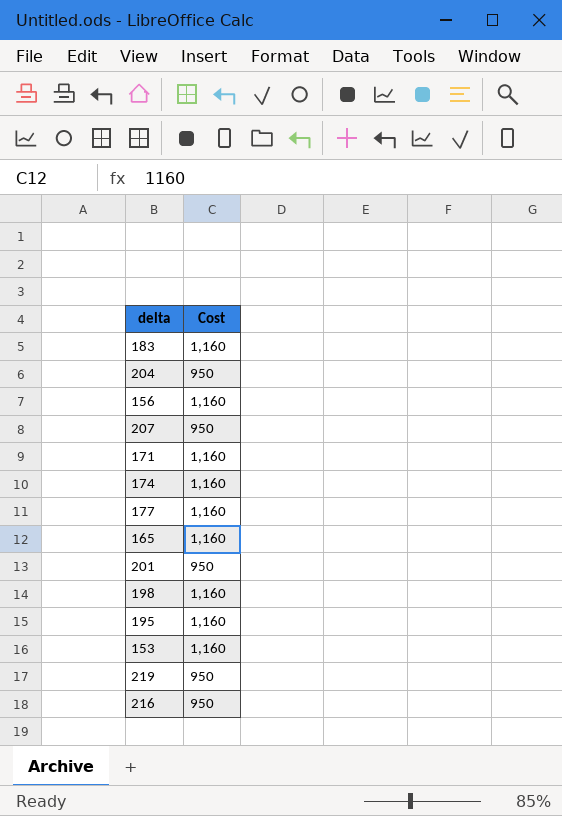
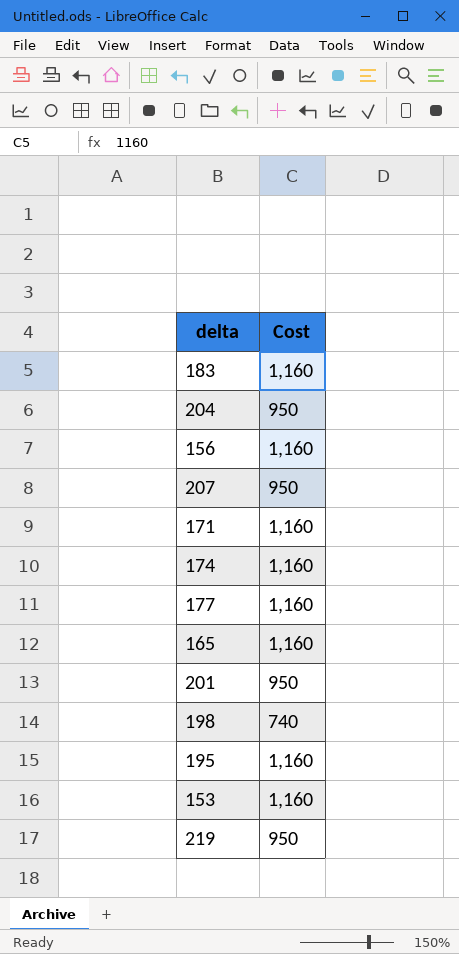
row 216: 950 -> none
198 | Cost: 1,160 -> 740

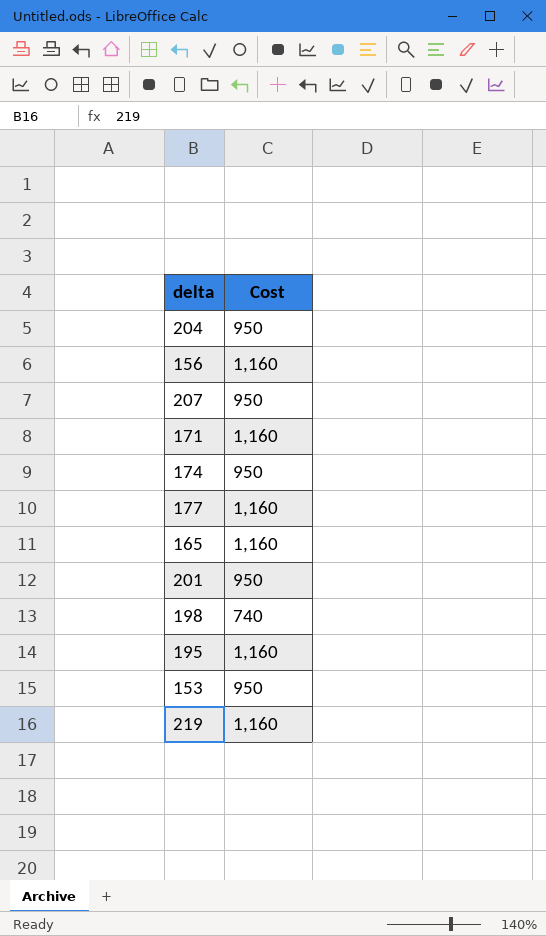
row 183: 1,160 -> none
174 | Cost: 1,160 -> 950
153 | Cost: 1,160 -> 950
219 | Cost: 950 -> 1,160

